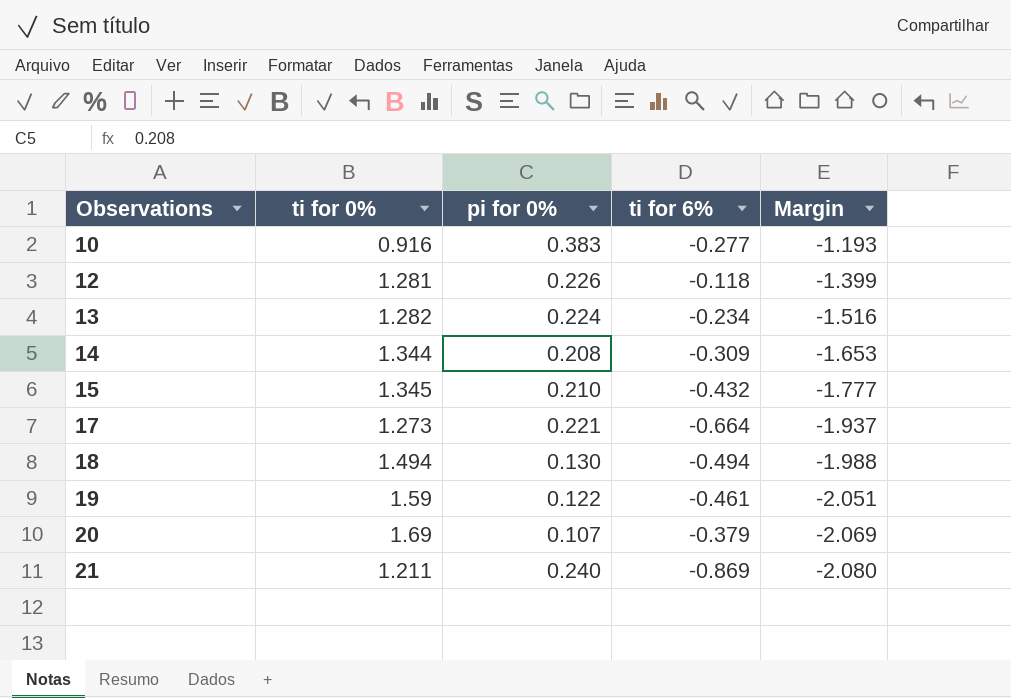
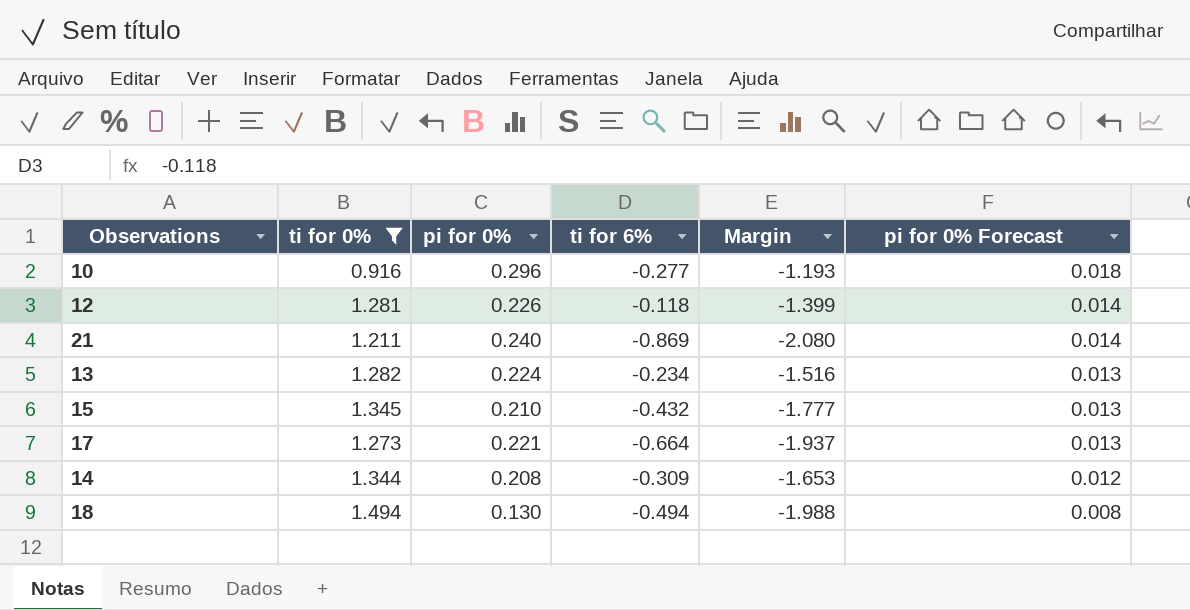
filter: none -> ti for 0% <= 1.494
row order: Observations ascending -> pi for 0% Forecast descending
column pi for 0% Forecast | formula: none -> [pi for 0%] * 0.06
10 | pi for 0%: 0.383 -> 0.296

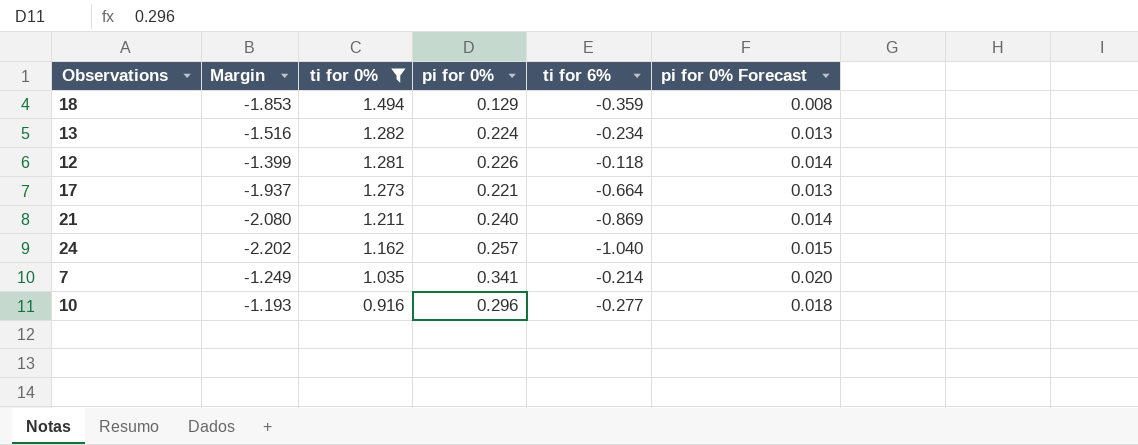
row order: pi for 0% Forecast descending -> ti for 0% descending
column Margin | position: 5 -> 2
row 15: 1.345 | 0.210 | -0.432 | -1.777 | 0.013 -> none
row 14: 1.344 | 0.208 | -0.309 | -1.653 | 0.012 -> none
18 | Margin: -1.988 -> -1.853
18 | pi for 0%: 0.130 -> 0.129
18 | ti for 6%: -0.494 -> -0.359
row 24: none -> -2.202 | 1.162 | 0.257 | -1.040 | 0.015
row 7: none -> -1.249 | 1.035 | 0.341 | -0.214 | 0.020

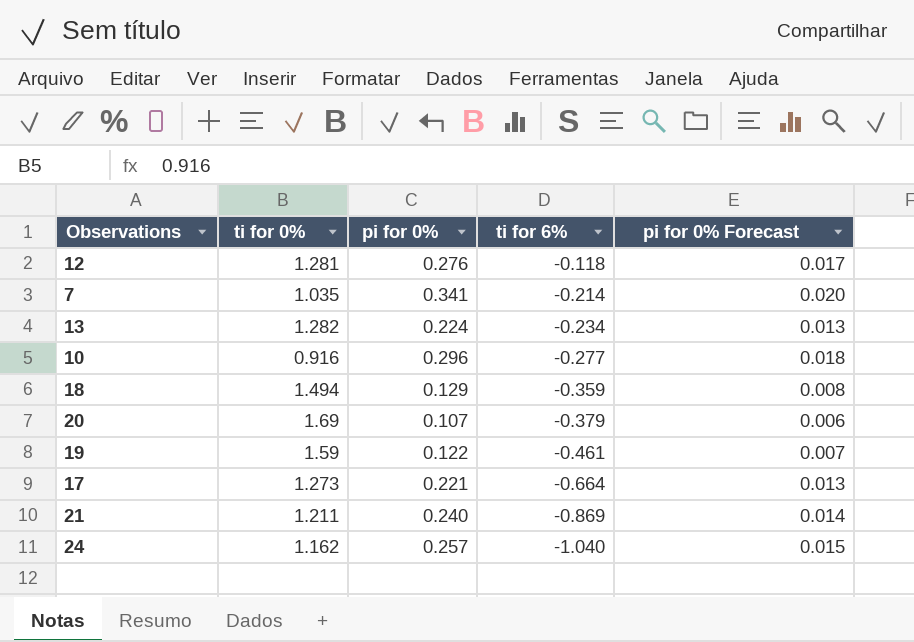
filter: ti for 0% <= 1.494 -> none
row order: ti for 0% descending -> ti for 6% descending
column Margin | formula: [ti for 6%] - [ti for 0%] -> none
12 | pi for 0%: 0.226 -> 0.276
12 | pi for 0% Forecast: 0.014 -> 0.017

